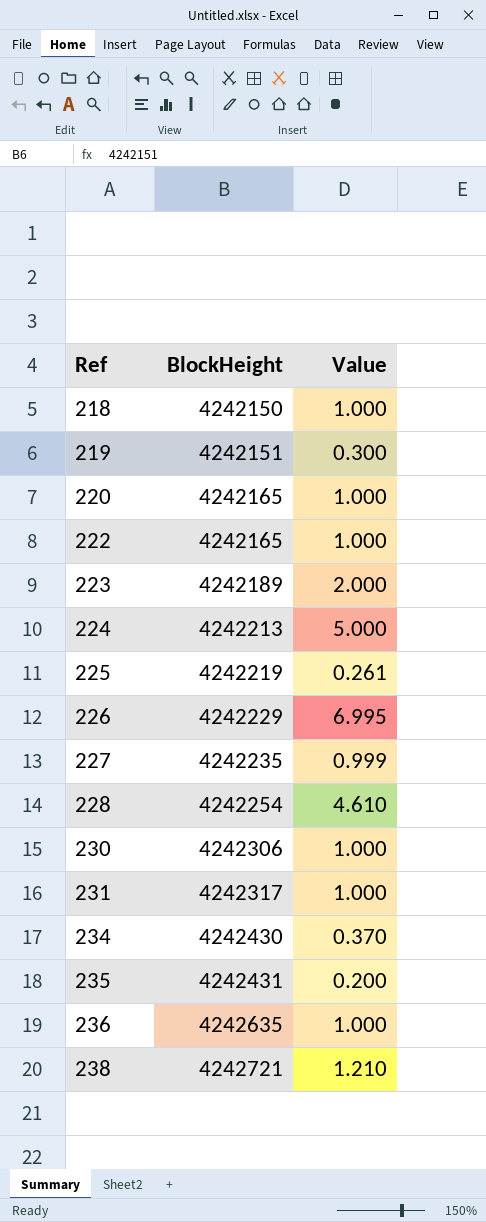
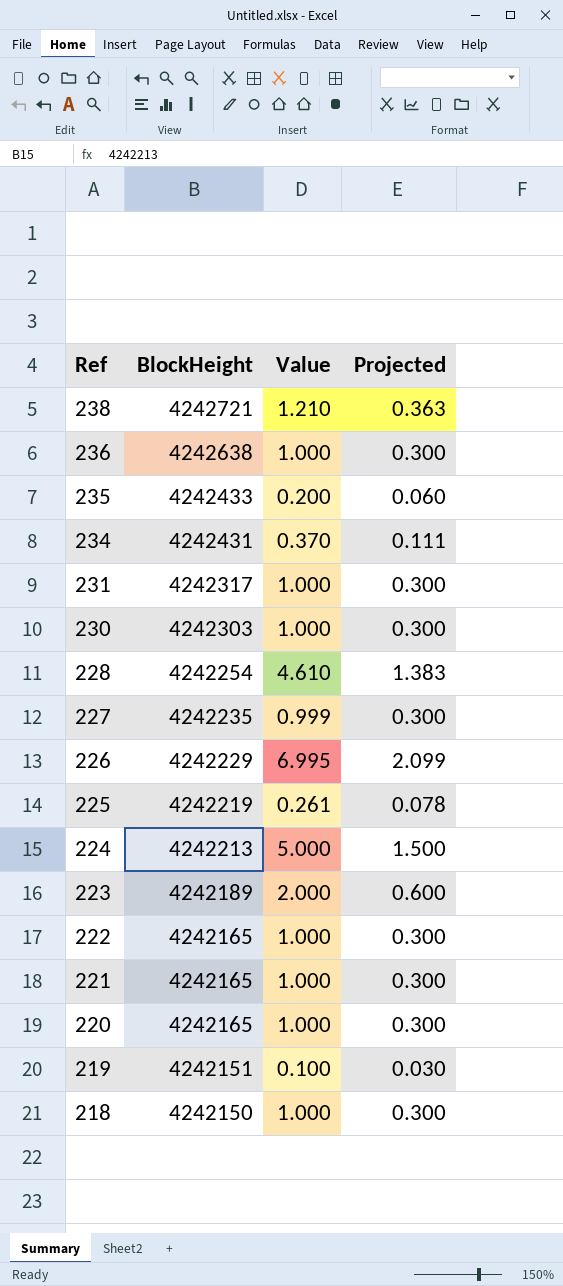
row order: Ref ascending -> Ref descending
column Projected | formula: none -> [Value] * 0.3
236 | BlockHeight: 4242635 -> 4242638
235 | BlockHeight: 4242431 -> 4242433
234 | BlockHeight: 4242430 -> 4242431
230 | BlockHeight: 4242306 -> 4242303
row 221: none -> 4242165 | 1.000 | 0.300
219 | Value: 0.300 -> 0.100

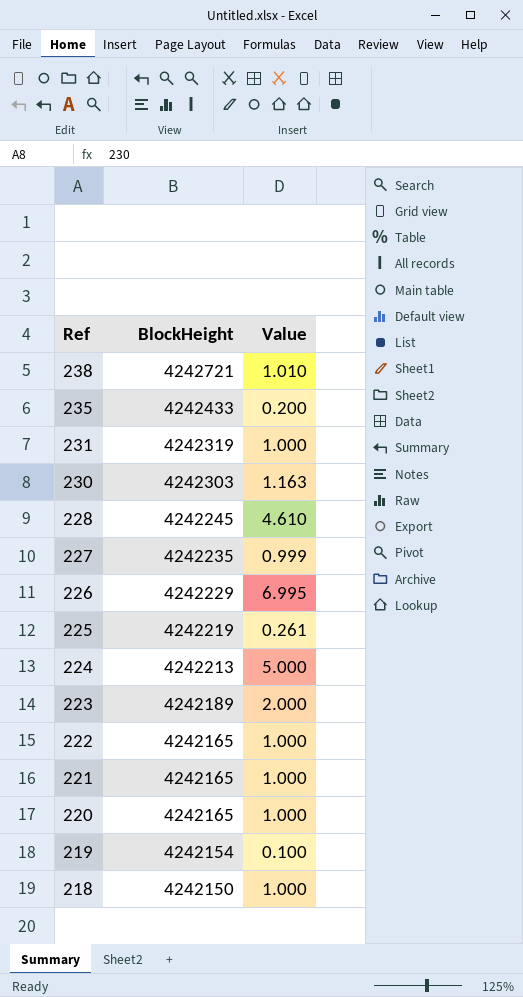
column Projected | formula: [Value] * 0.3 -> none
row 236: 4242638 | 1.000 | 0.300 -> none
row 234: 4242431 | 0.370 | 0.111 -> none
238 | Value: 1.210 -> 1.010
231 | BlockHeight: 4242317 -> 4242319
230 | Value: 1.000 -> 1.163
228 | BlockHeight: 4242254 -> 4242245
219 | BlockHeight: 4242151 -> 4242154

